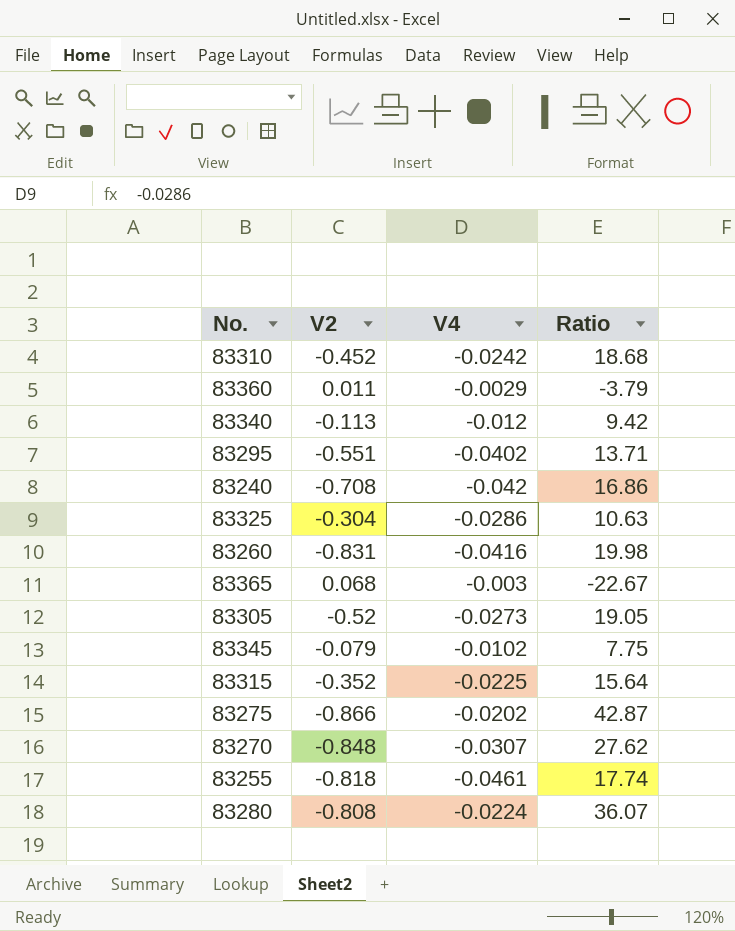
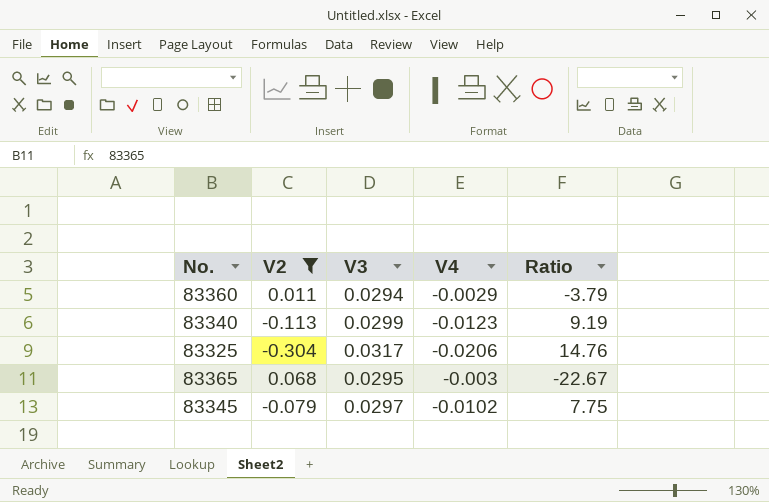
filter: none -> V2 >= -0.304
column V3 | position: none -> 3
83340 | V4: -0.012 -> -0.0123
83340 | Ratio: 9.42 -> 9.19
83325 | V4: -0.0286 -> -0.0206
83325 | Ratio: 10.63 -> 14.76

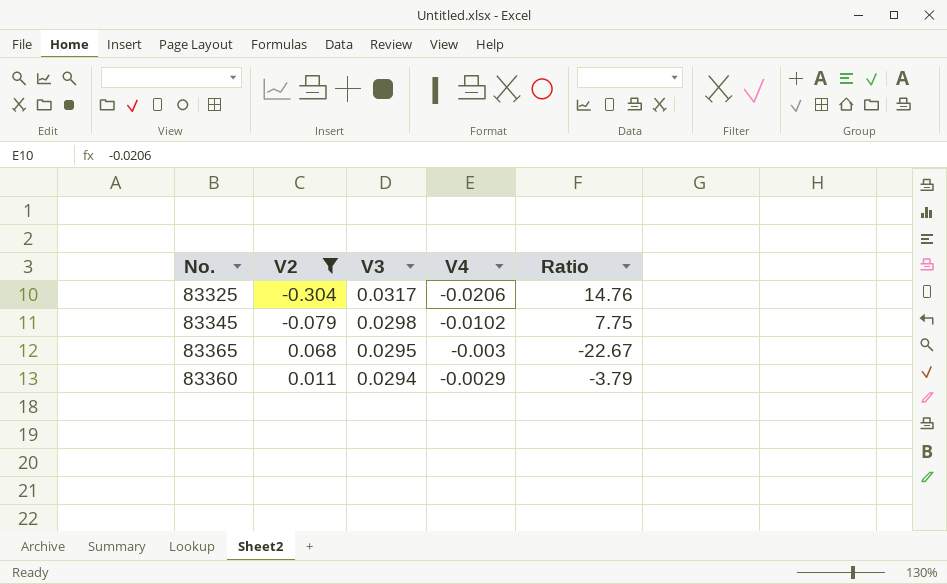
row order: none -> V3 descending
row 83340: -0.113 | 0.0299 | -0.0123 | 9.19 -> none
83345 | V3: 0.0297 -> 0.0298

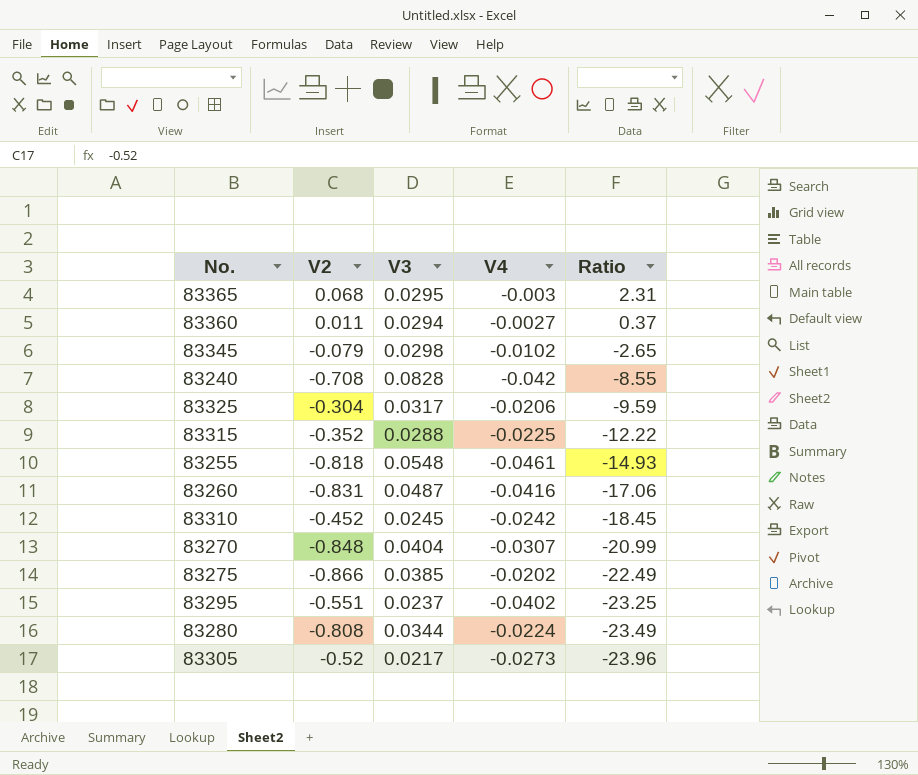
filter: V2 >= -0.304 -> none
row order: V3 descending -> Ratio descending
column Ratio | formula: [V2] / [V4] -> [V2] / [V3]
83360 | V4: -0.0029 -> -0.0027

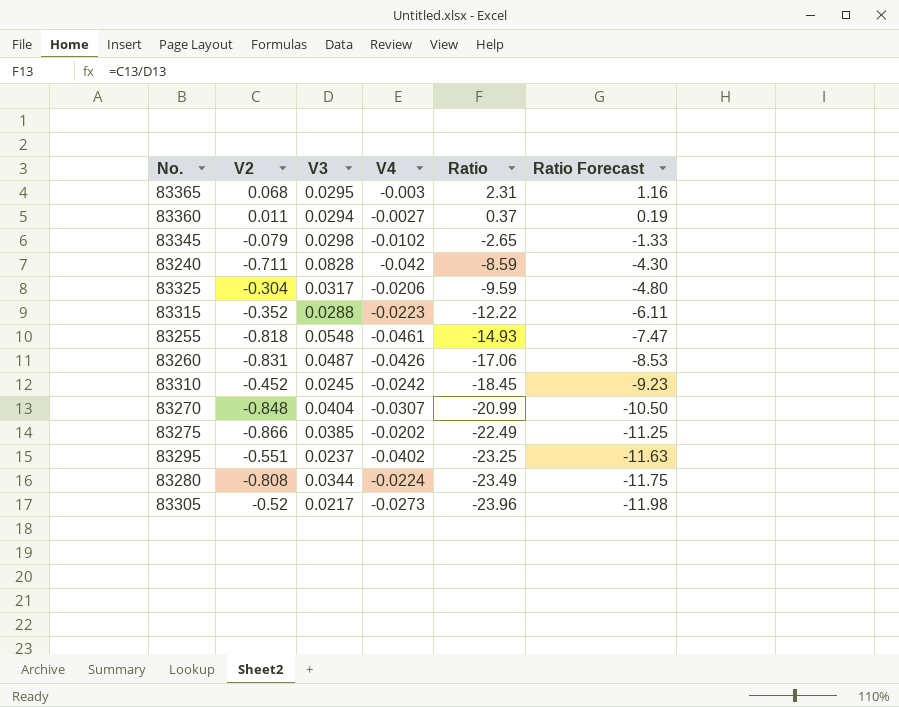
column Ratio Forecast | formula: none -> [Ratio] * 0.5
83240 | V2: -0.708 -> -0.711
83240 | Ratio: -8.55 -> -8.59
83315 | V4: -0.0225 -> -0.0223
83260 | V4: -0.0416 -> -0.0426

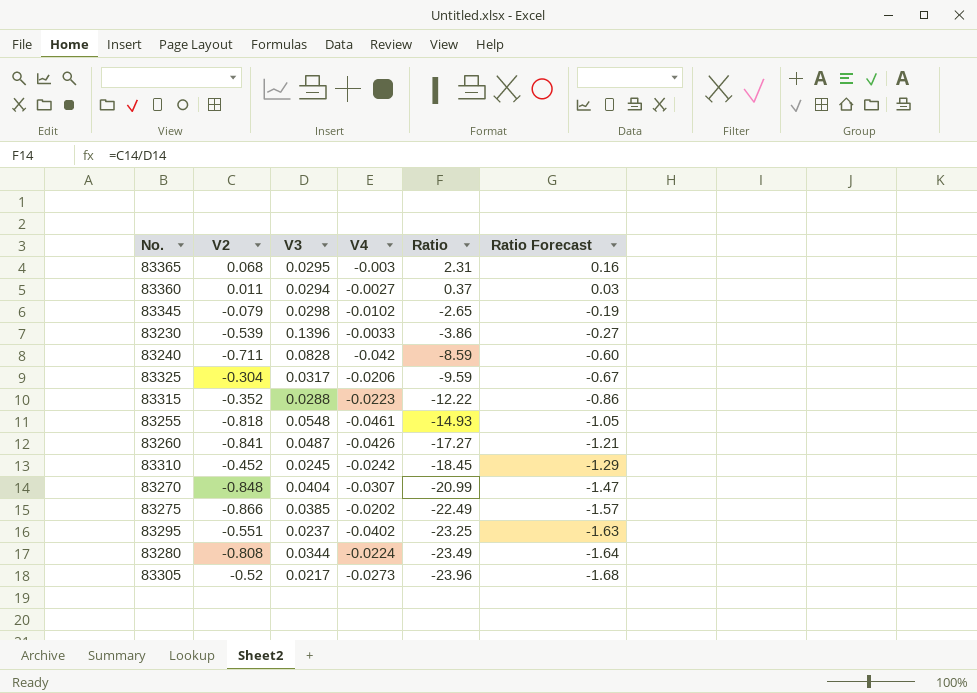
column Ratio Forecast | formula: [Ratio] * 0.5 -> [Ratio] * 0.07
row 83230: none -> -0.539 | 0.1396 | -0.0033 | -3.86 | -0.27
83260 | V2: -0.831 -> -0.841
83260 | Ratio: -17.06 -> -17.27

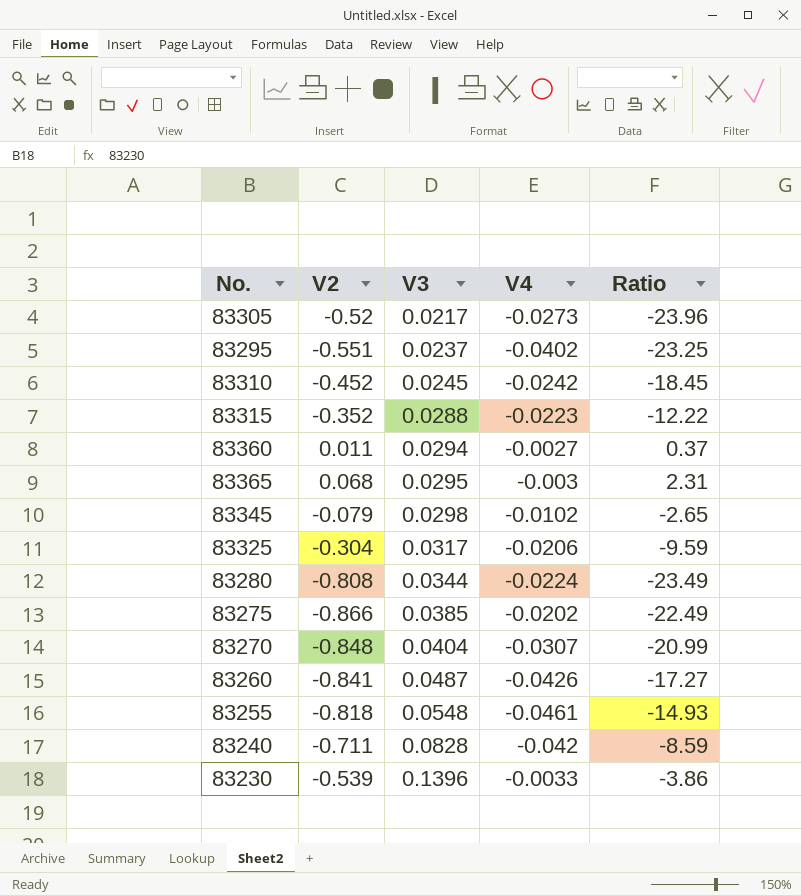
row order: Ratio descending -> V3 ascending
column Ratio Forecast | formula: [Ratio] * 0.07 -> none

